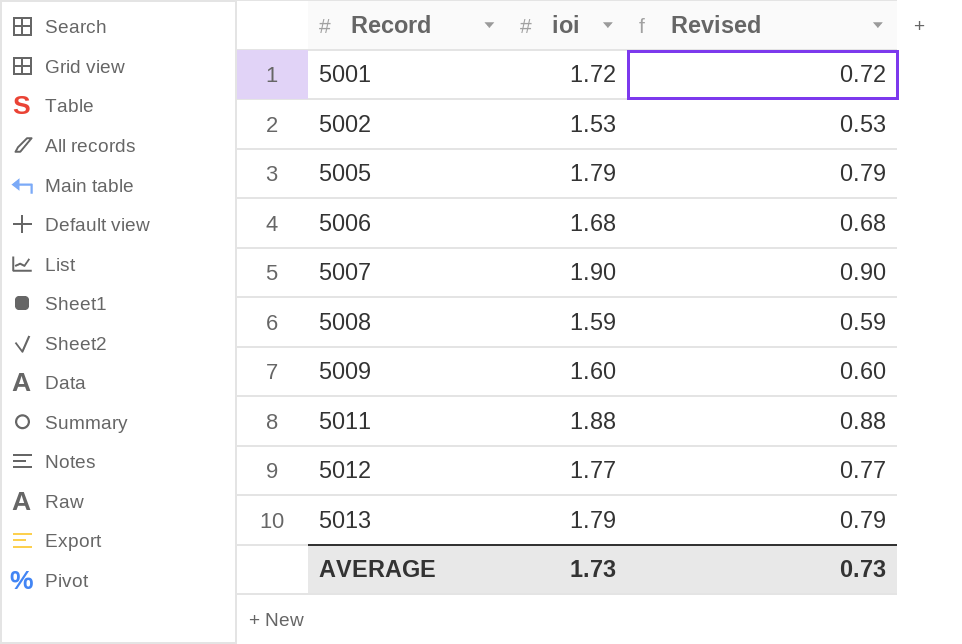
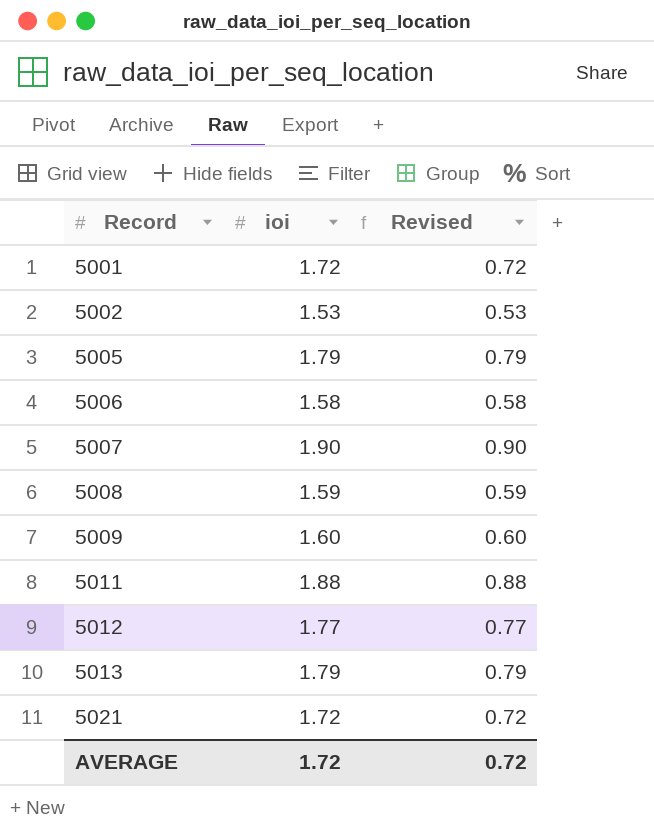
5006 | ioi: 1.68 -> 1.58
5006 | Revised: 0.68 -> 0.58
row 5021: none -> 1.72 | 0.72
AVERAGE | ioi: 1.73 -> 1.72
AVERAGE | Revised: 0.73 -> 0.72

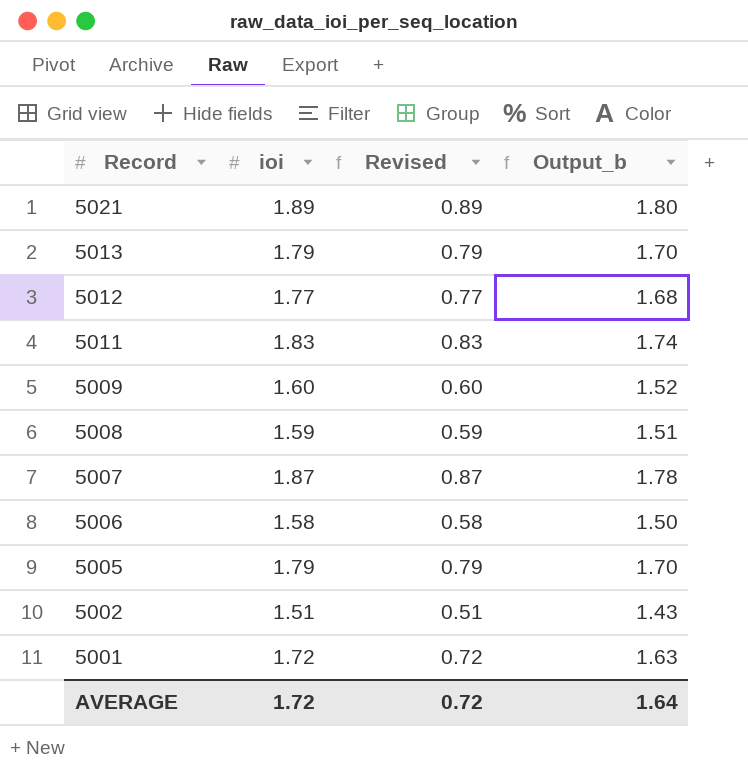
row order: Record ascending -> Record descending
column Output_b | formula: none -> [ioi] * 0.95
5021 | ioi: 1.72 -> 1.89
5021 | Revised: 0.72 -> 0.89
5011 | ioi: 1.88 -> 1.83
5011 | Revised: 0.88 -> 0.83
5007 | ioi: 1.90 -> 1.87
5007 | Revised: 0.90 -> 0.87
5002 | ioi: 1.53 -> 1.51
5002 | Revised: 0.53 -> 0.51

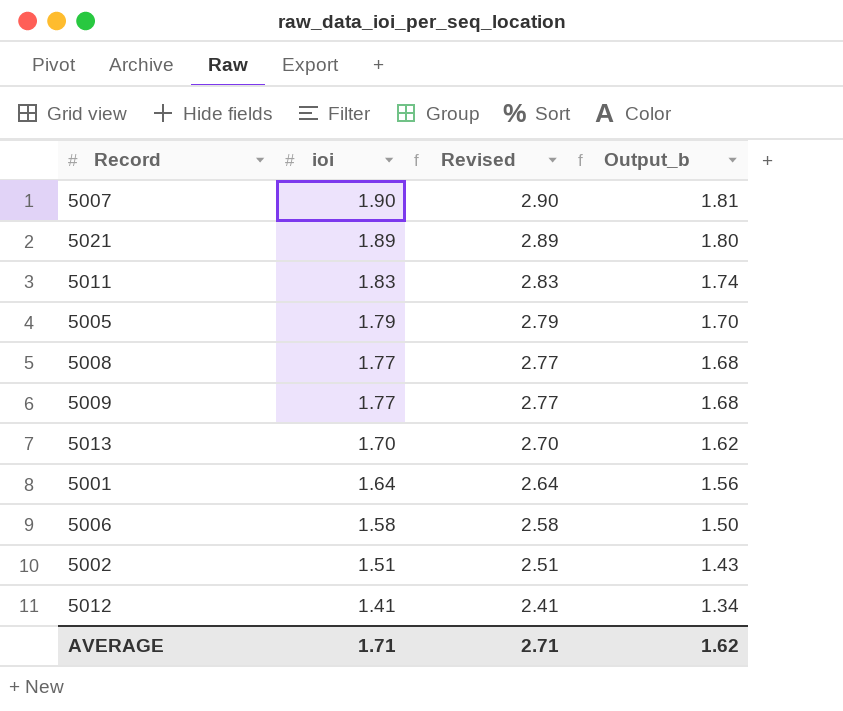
row order: Record descending -> ioi descending
column Revised | formula: [ioi] - 1 -> [ioi] + 1
5007 | ioi: 1.87 -> 1.90
5007 | Output_b: 1.78 -> 1.81
5008 | ioi: 1.59 -> 1.77
5008 | Output_b: 1.51 -> 1.68
5009 | ioi: 1.60 -> 1.77
5009 | Output_b: 1.52 -> 1.68
5013 | ioi: 1.79 -> 1.70
5013 | Output_b: 1.70 -> 1.62
5001 | ioi: 1.72 -> 1.64
5001 | Output_b: 1.63 -> 1.56
5012 | ioi: 1.77 -> 1.41
5012 | Output_b: 1.68 -> 1.34
AVERAGE | ioi: 1.72 -> 1.71
AVERAGE | Revised: 0.72 -> 2.71
AVERAGE | Output_b: 1.64 -> 1.62

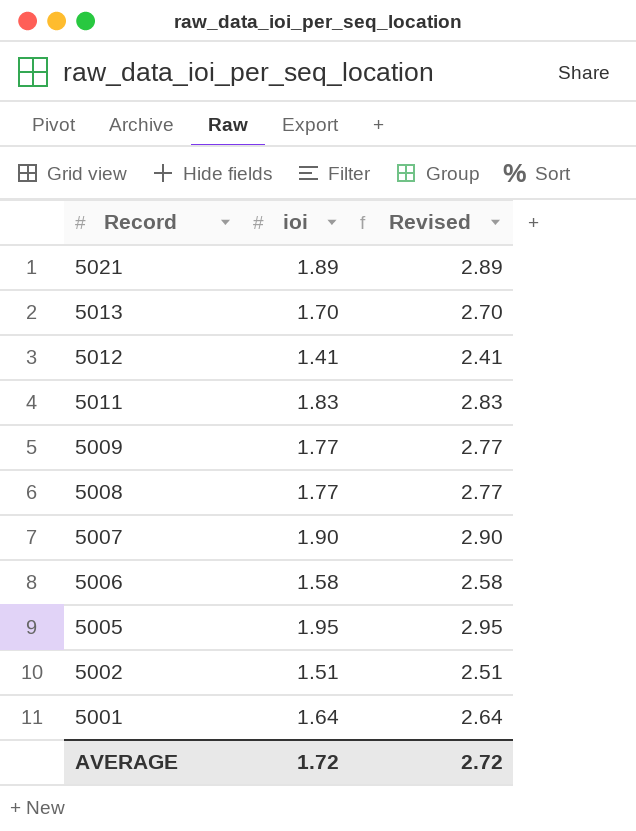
row order: ioi descending -> Record descending
column Output_b | formula: [ioi] * 0.95 -> none
5005 | ioi: 1.79 -> 1.95
5005 | Revised: 2.79 -> 2.95
AVERAGE | ioi: 1.71 -> 1.72
AVERAGE | Revised: 2.71 -> 2.72

